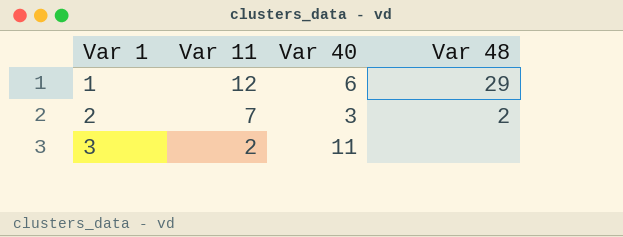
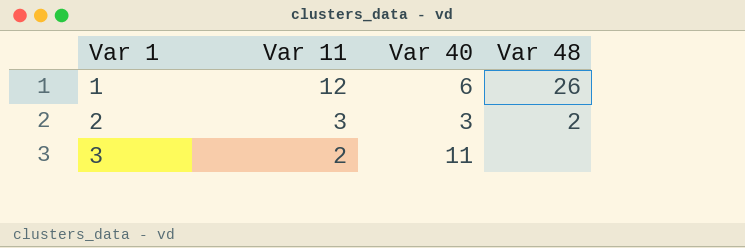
1 | Var 48: 29 -> 26
2 | Var 11: 7 -> 3

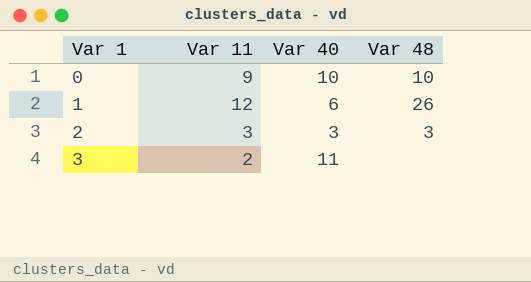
row 0: none -> 9 | 10 | 10
2 | Var 48: 2 -> 3

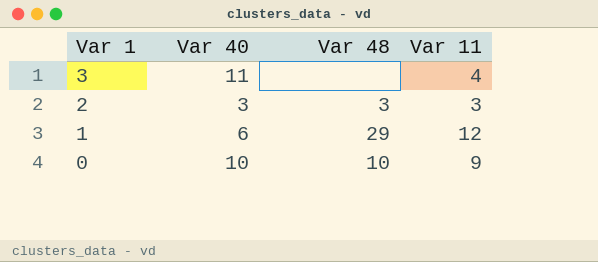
row order: Var 1 ascending -> Var 1 descending
column Var 11 | position: 2 -> 4
3 | Var 11: 2 -> 4
1 | Var 48: 26 -> 29

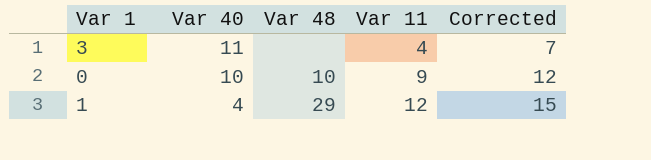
row order: Var 1 descending -> Var 40 descending
column Corrected | formula: none -> [Var 11] + 3
row 2: 3 | 3 | 3 -> none
1 | Var 40: 6 -> 4

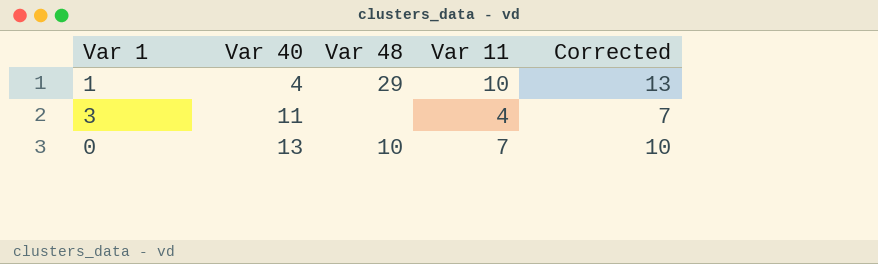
row order: Var 40 descending -> Var 40 ascending
1 | Var 11: 12 -> 10
1 | Corrected: 15 -> 13
0 | Var 40: 10 -> 13
0 | Var 11: 9 -> 7
0 | Corrected: 12 -> 10

